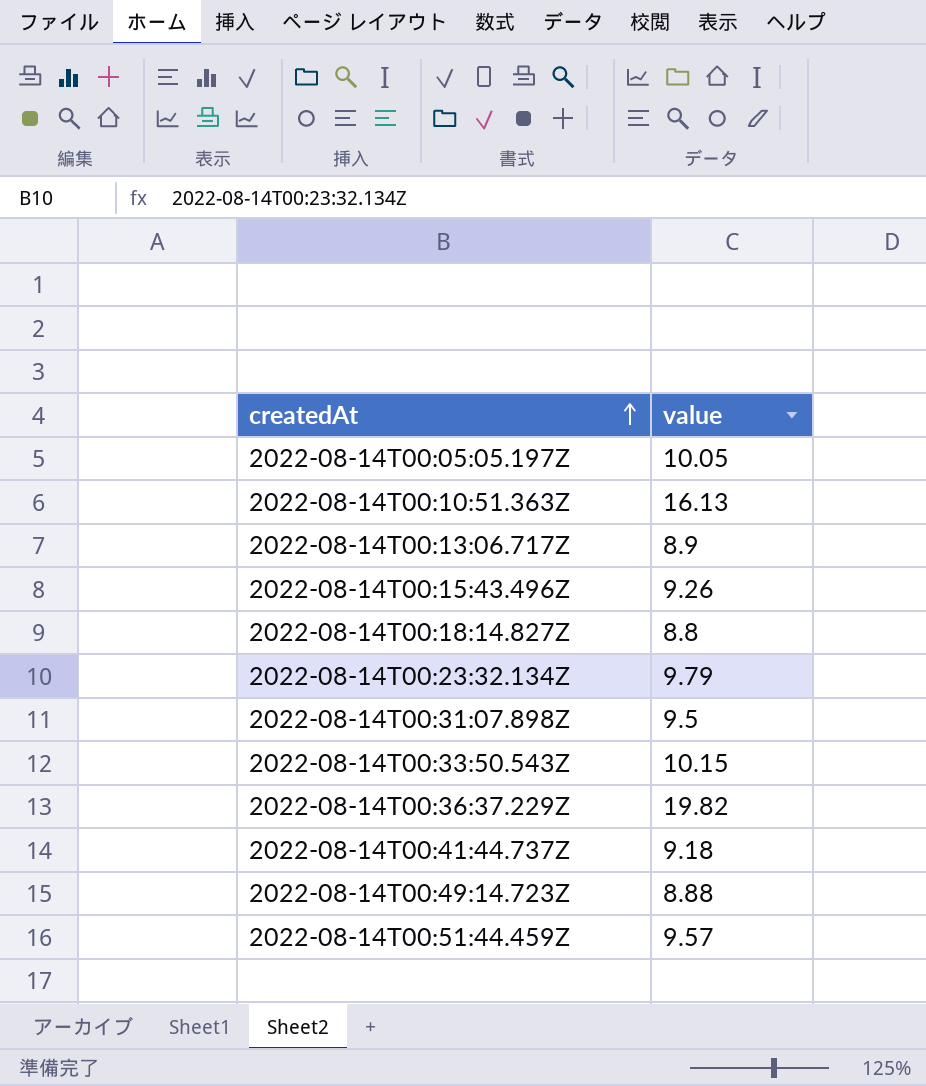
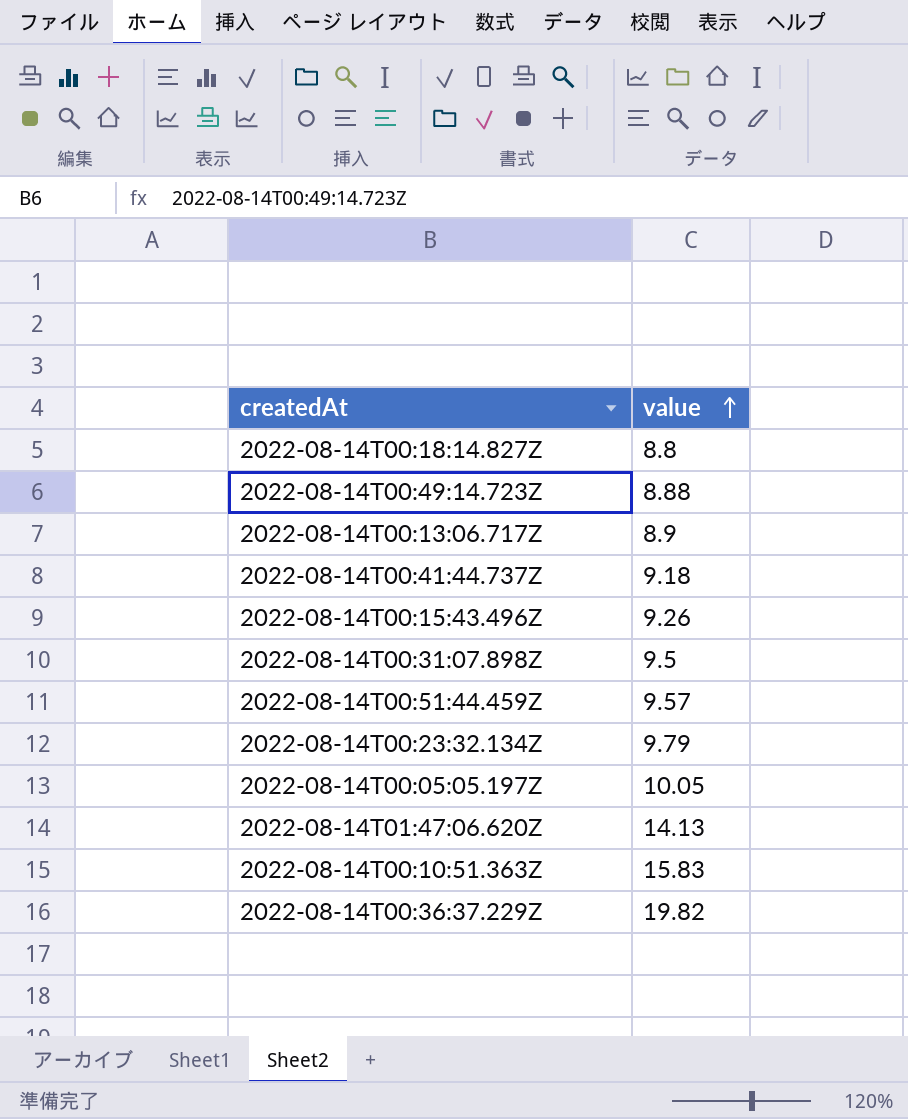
row order: createdAt ascending -> value ascending
row 2022-08-14T00:33:50.543Z: 10.15 -> none
row 2022-08-14T01:47:06.620Z: none -> 14.13
2022-08-14T00:10:51.363Z | value: 16.13 -> 15.83

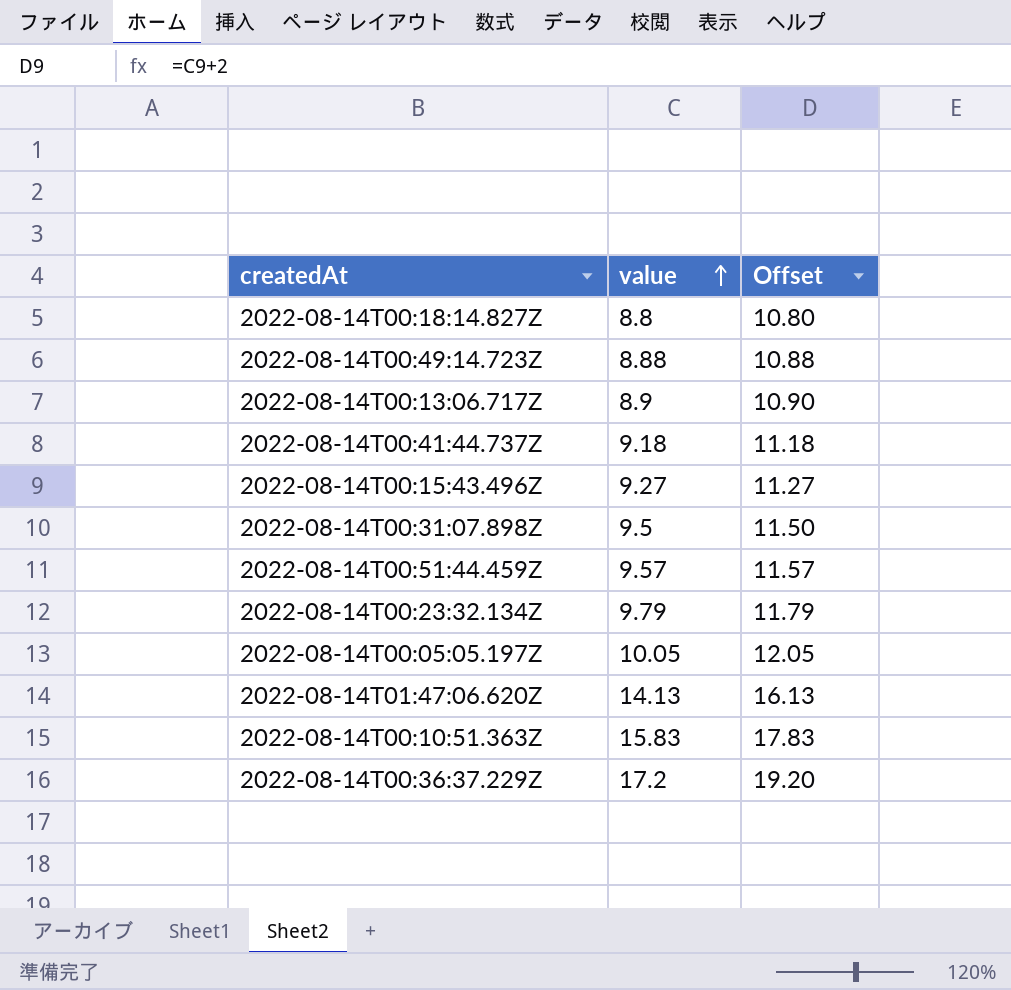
column Offset | formula: none -> [value] + 2
2022-08-14T00:15:43.496Z | value: 9.26 -> 9.27
2022-08-14T00:36:37.229Z | value: 19.82 -> 17.2

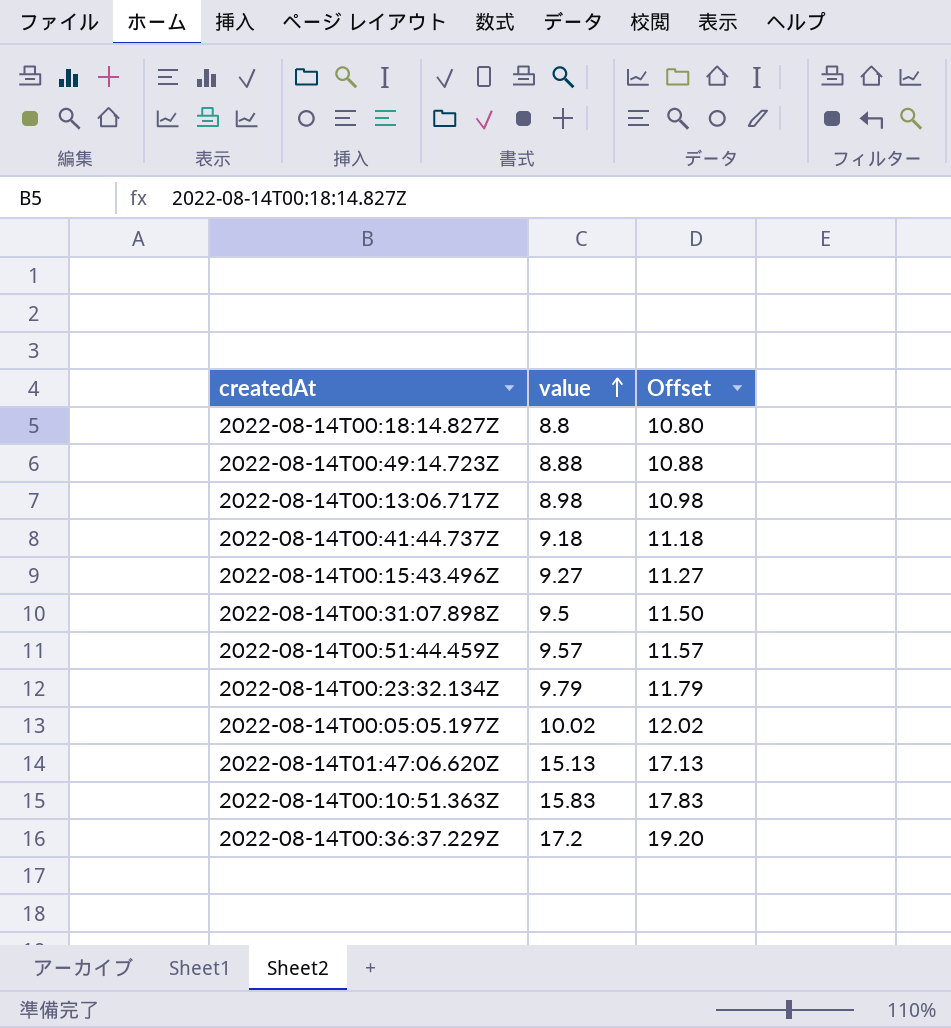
2022-08-14T00:13:06.717Z | value: 8.9 -> 8.98
2022-08-14T00:13:06.717Z | Offset: 10.90 -> 10.98
2022-08-14T00:05:05.197Z | value: 10.05 -> 10.02
2022-08-14T00:05:05.197Z | Offset: 12.05 -> 12.02
2022-08-14T01:47:06.620Z | value: 14.13 -> 15.13
2022-08-14T01:47:06.620Z | Offset: 16.13 -> 17.13

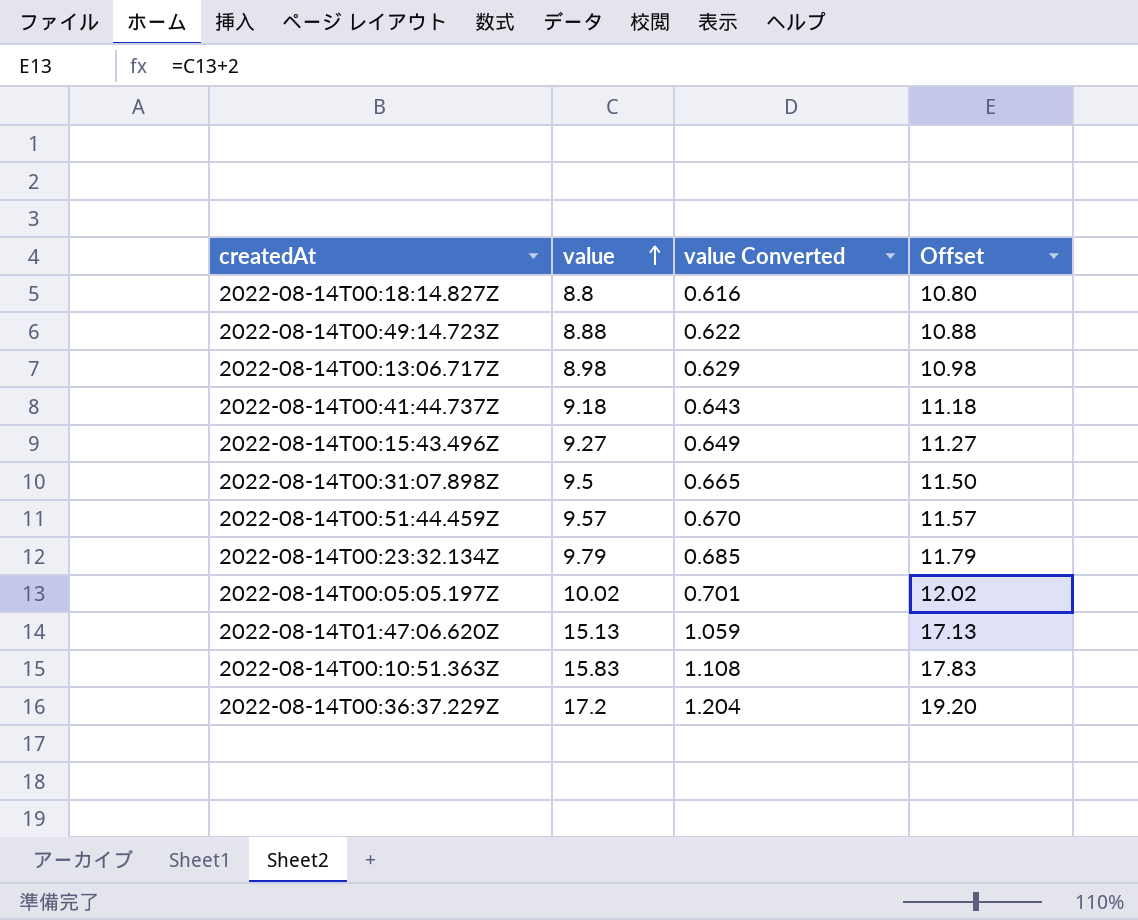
column value Converted | formula: none -> [value] * 0.07

